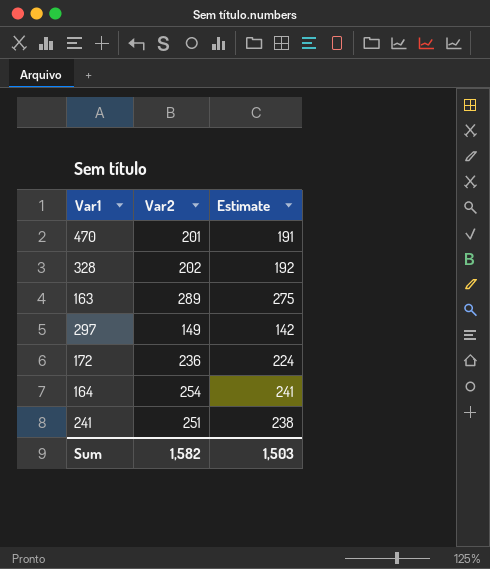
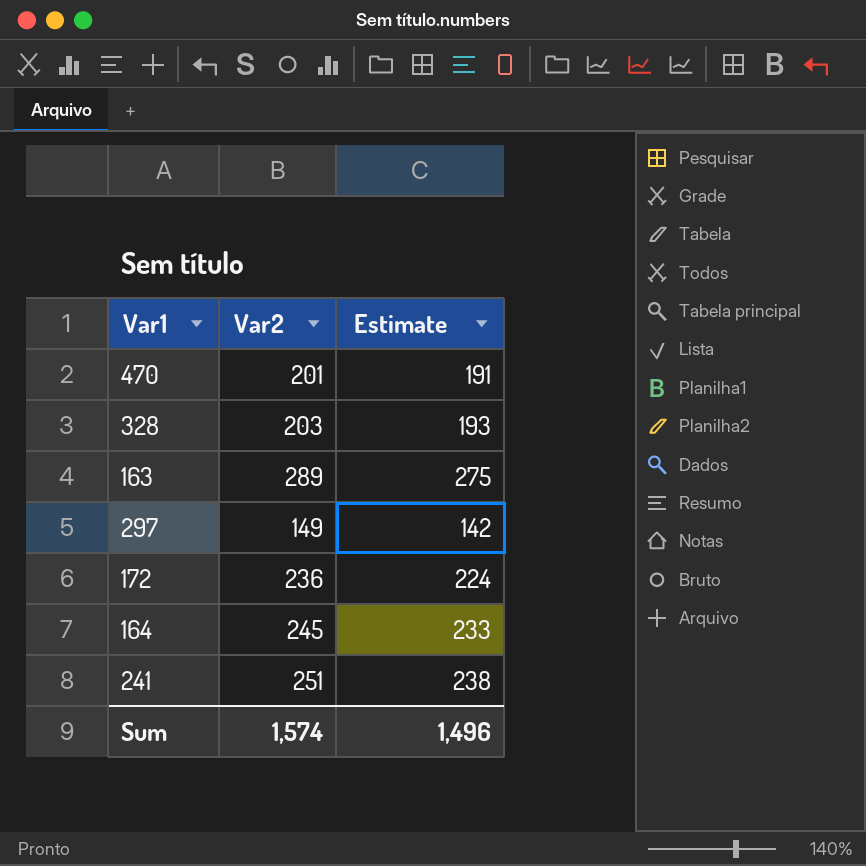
328 | Var2: 202 -> 203
328 | Estimate: 192 -> 193
164 | Var2: 254 -> 245
164 | Estimate: 241 -> 233
Sum | Var2: 1,582 -> 1,574
Sum | Estimate: 1,503 -> 1,496

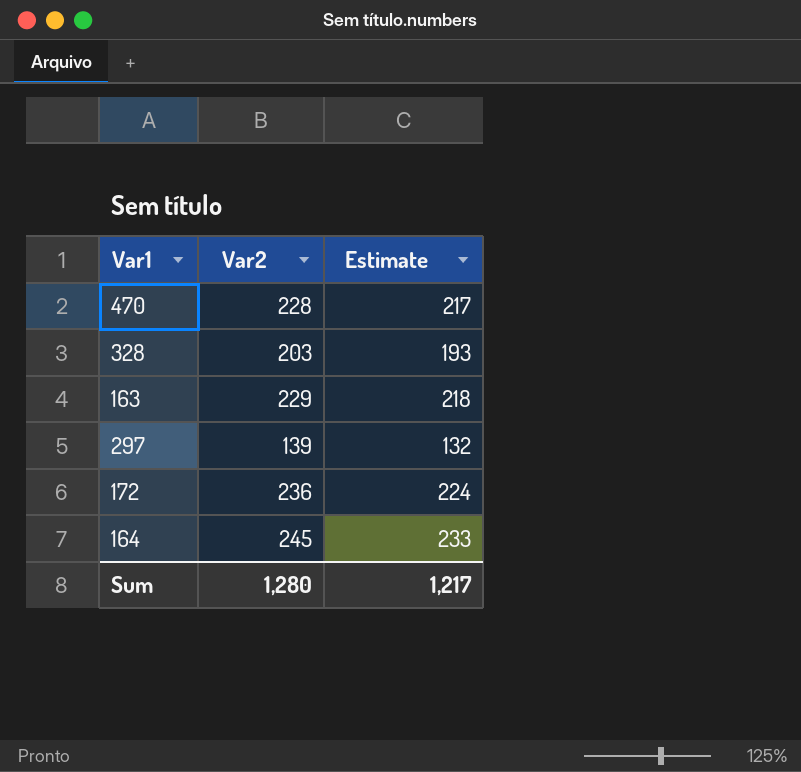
row 241: 251 | 238 -> none
470 | Var2: 201 -> 228
470 | Estimate: 191 -> 217
163 | Var2: 289 -> 229
163 | Estimate: 275 -> 218
297 | Var2: 149 -> 139
297 | Estimate: 142 -> 132
Sum | Var2: 1,574 -> 1,280
Sum | Estimate: 1,496 -> 1,217

